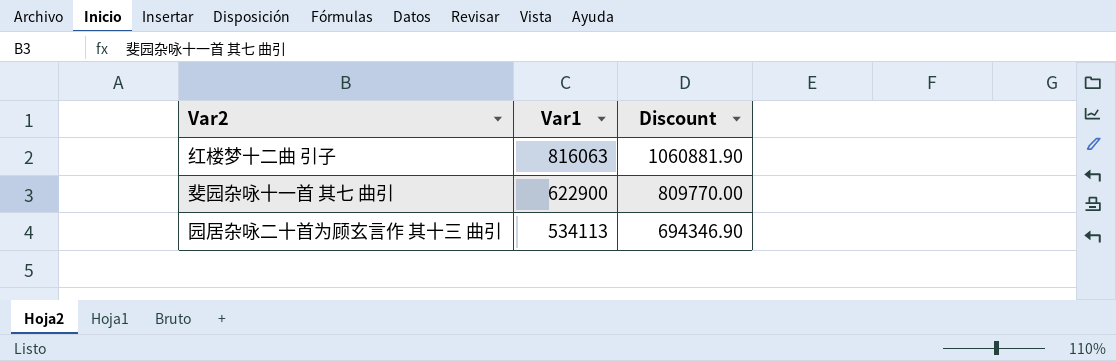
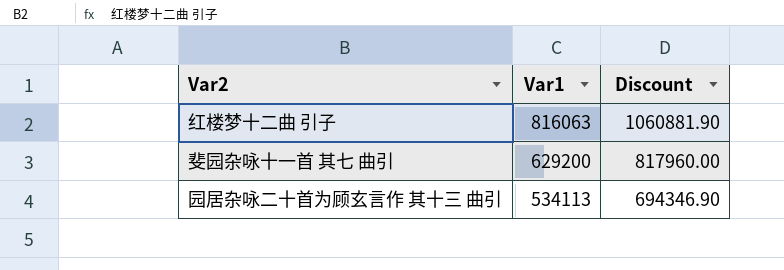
斐园杂咏十一首 其七 曲引 | Var1: 622900 -> 629200
斐园杂咏十一首 其七 曲引 | Discount: 809770.00 -> 817960.00

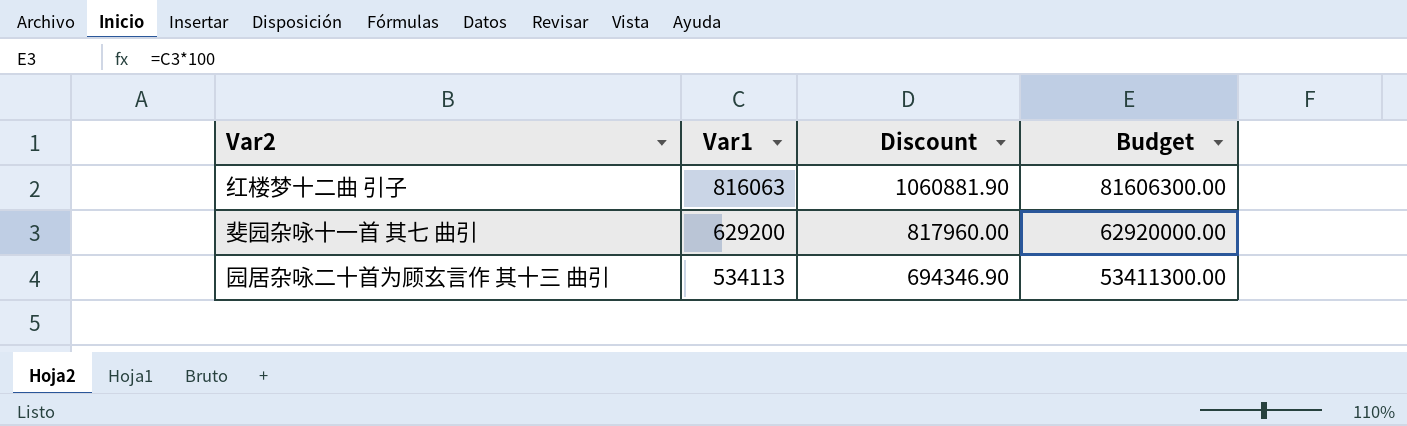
column Budget | formula: none -> [Var1] * 100

